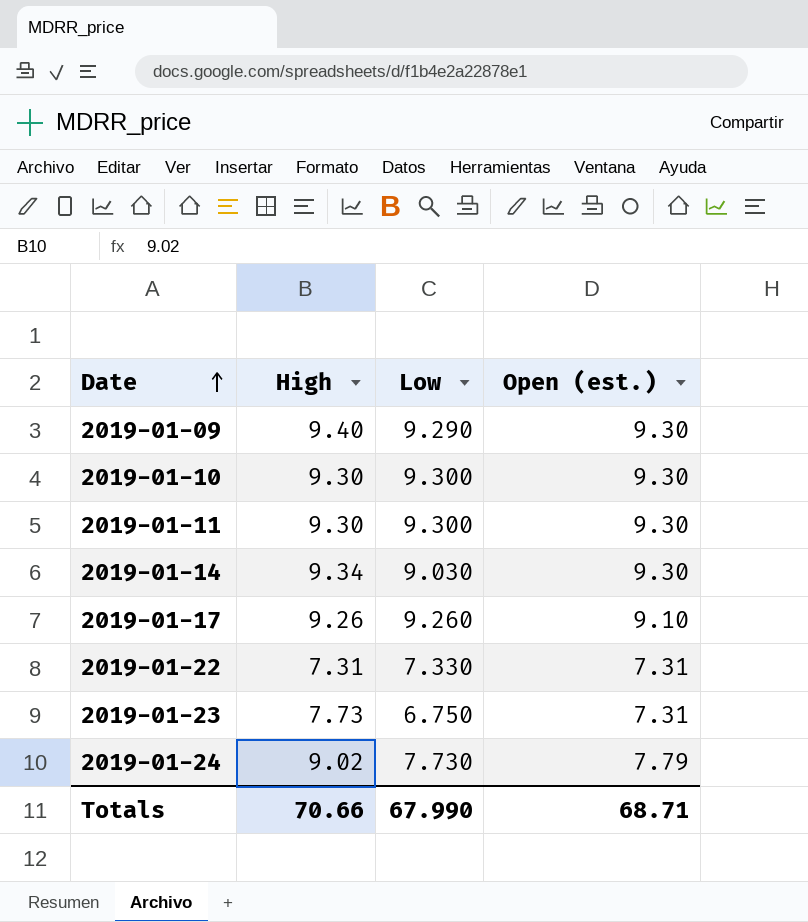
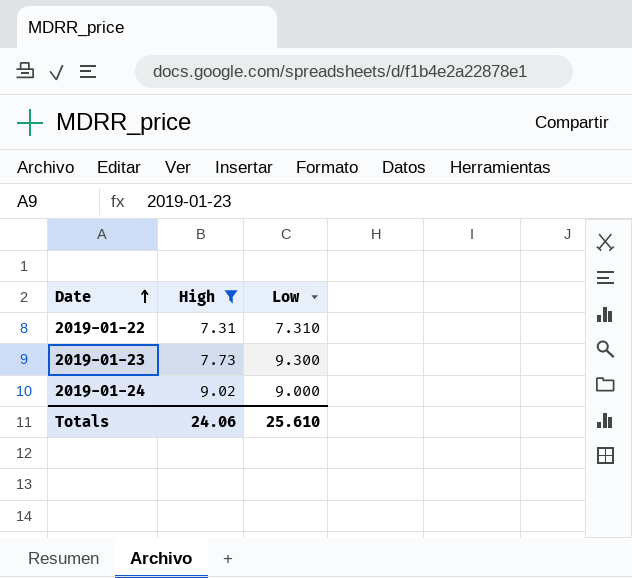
filter: none -> High <= 9.02
column Open (est.) | position: 4 -> none
2019-01-22 | Low: 7.330 -> 7.310
2019-01-23 | Low: 6.750 -> 9.300
2019-01-24 | Low: 7.730 -> 9.000
Totals | High: 70.66 -> 24.06
Totals | Low: 67.990 -> 25.610

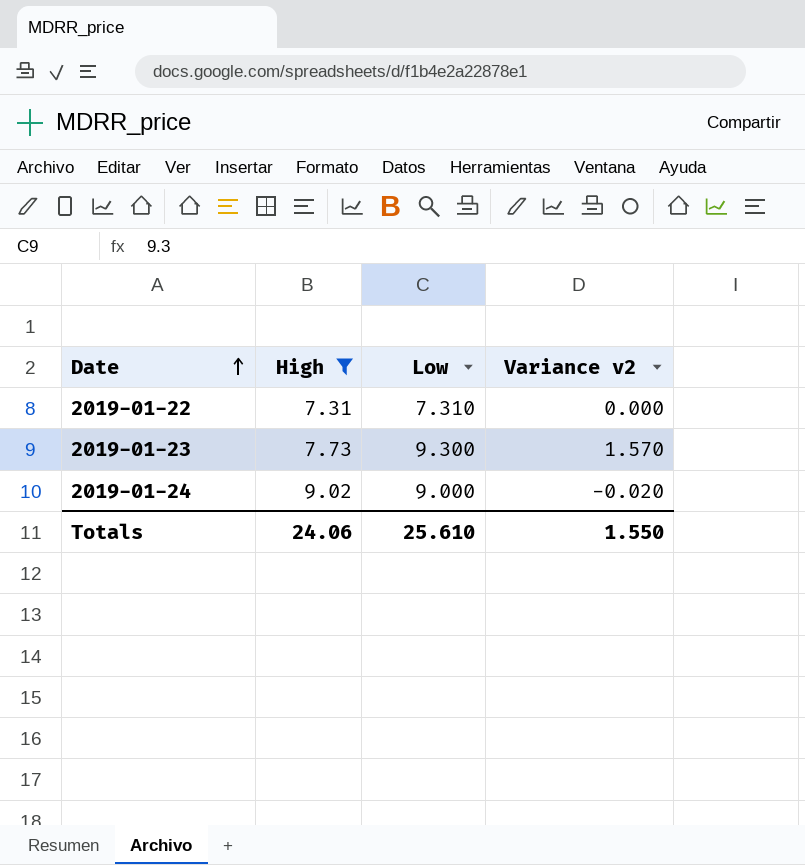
column Variance v2 | formula: none -> [Low] - [High]

